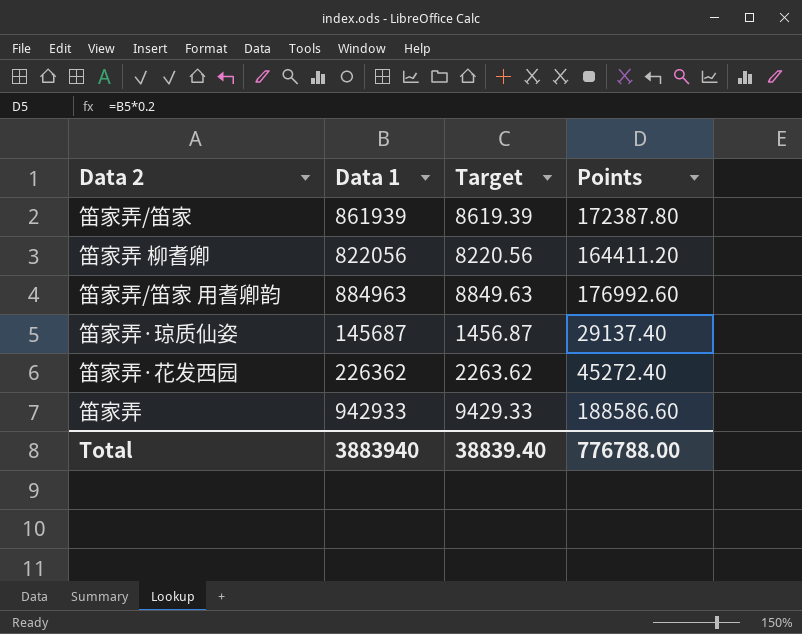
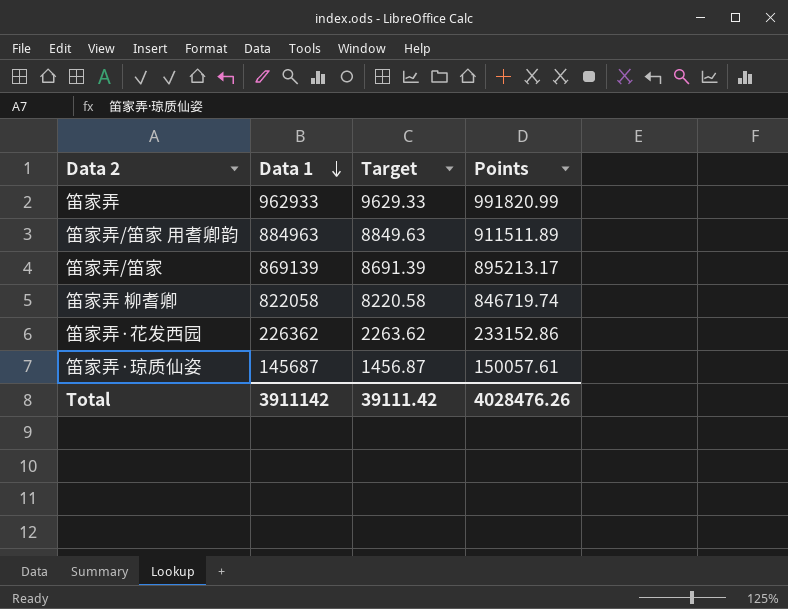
row order: none -> Data 1 descending
column Points | formula: [Data 1] * 0.2 -> [Data 1] * 1.03
笛家弄 | Data 1: 942933 -> 962933
笛家弄 | Target: 9429.33 -> 9629.33
笛家弄/笛家 | Data 1: 861939 -> 869139
笛家弄/笛家 | Target: 8619.39 -> 8691.39
笛家弄 柳耆卿 | Data 1: 822056 -> 822058
笛家弄 柳耆卿 | Target: 8220.56 -> 8220.58
Total | Data 1: 3883940 -> 3911142
Total | Target: 38839.40 -> 39111.42
Total | Points: 776788.00 -> 4028476.26

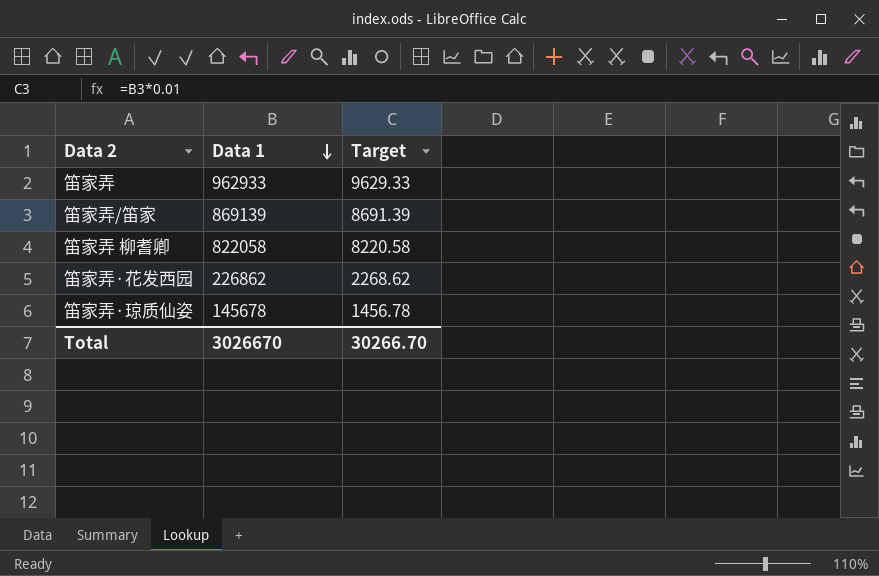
column Points | formula: [Data 1] * 1.03 -> none
row 笛家弄/笛家 用耆卿韵: 884963 | 8849.63 | 911511.89 -> none
笛家弄·花发西园 | Data 1: 226362 -> 226862
笛家弄·花发西园 | Target: 2263.62 -> 2268.62
笛家弄·琼质仙姿 | Data 1: 145687 -> 145678
笛家弄·琼质仙姿 | Target: 1456.87 -> 1456.78
Total | Data 1: 3911142 -> 3026670
Total | Target: 39111.42 -> 30266.70

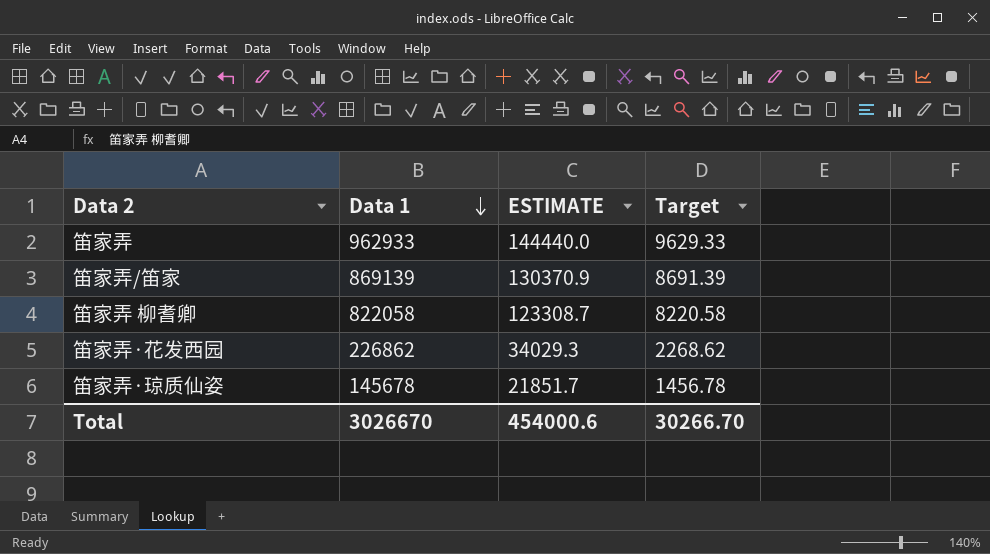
column ESTIMATE | formula: none -> [Data 1] * 0.15

